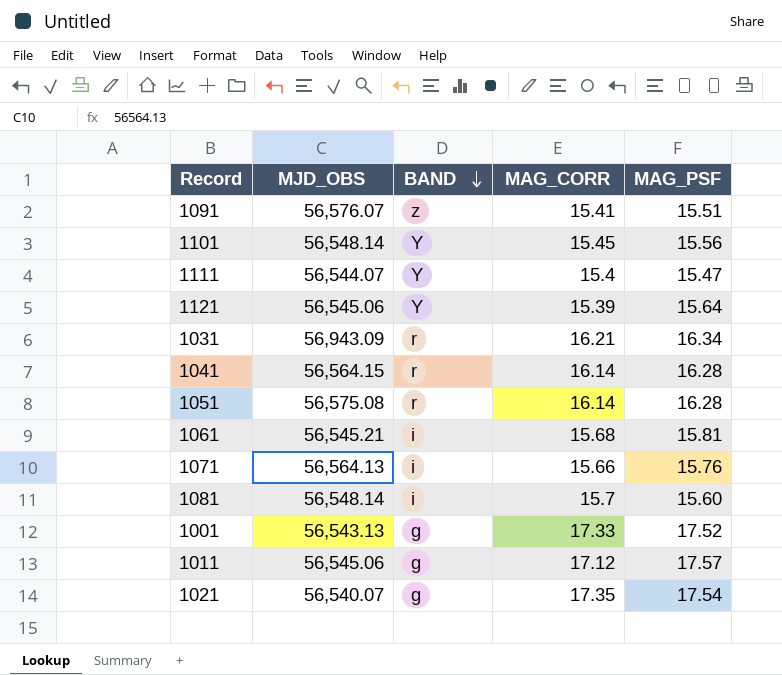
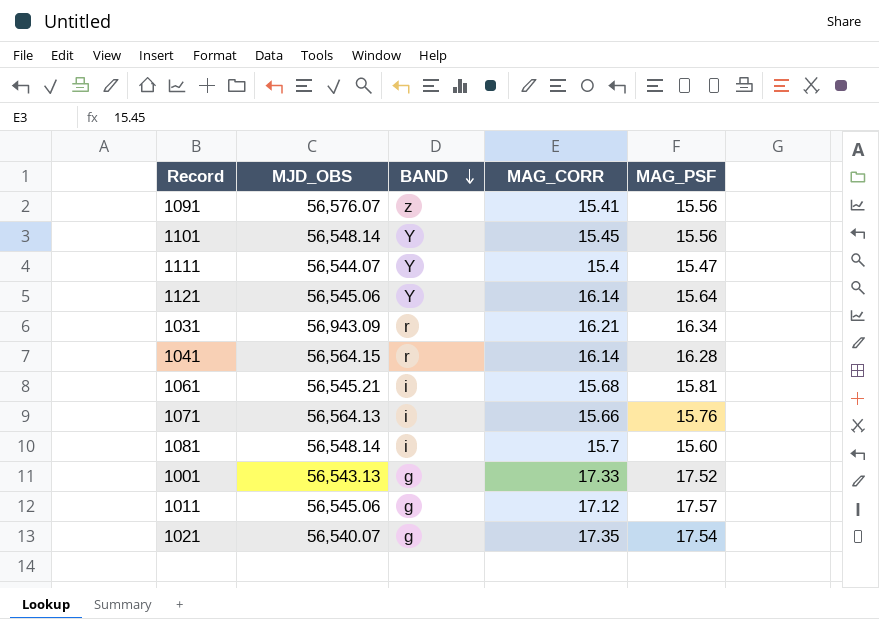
row 1051: 56,575.08 | r | 16.14 | 16.28 -> none
1091 | MAG_PSF: 15.51 -> 15.56
1121 | MAG_CORR: 15.39 -> 16.14

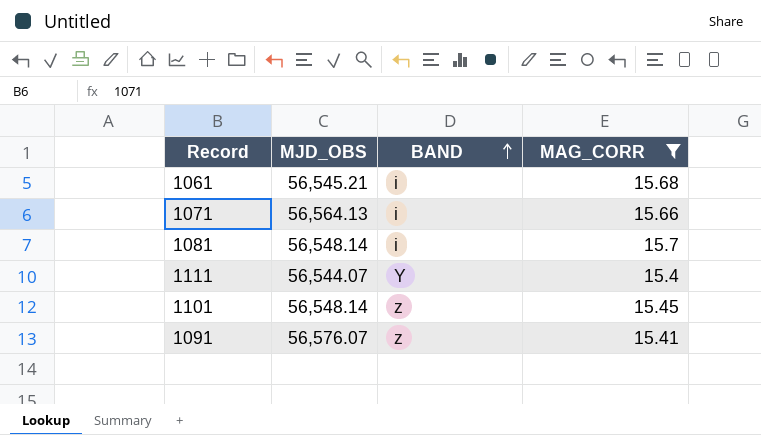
filter: none -> MAG_CORR <= 15.7
row order: BAND descending -> BAND ascending
column MAG_PSF | position: 5 -> none
1101 | BAND: Y -> z

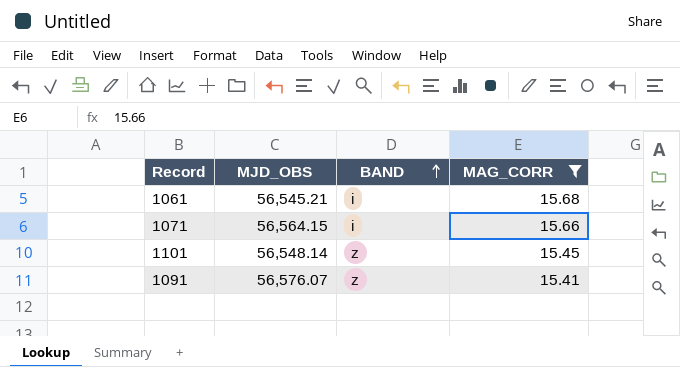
row 1081: 56,548.14 | i | 15.7 -> none
row 1111: 56,544.07 | Y | 15.4 -> none
1071 | MJD_OBS: 56,564.13 -> 56,564.15

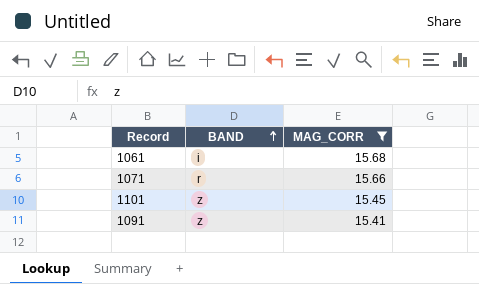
column MJD_OBS | position: 2 -> none
1071 | BAND: i -> r

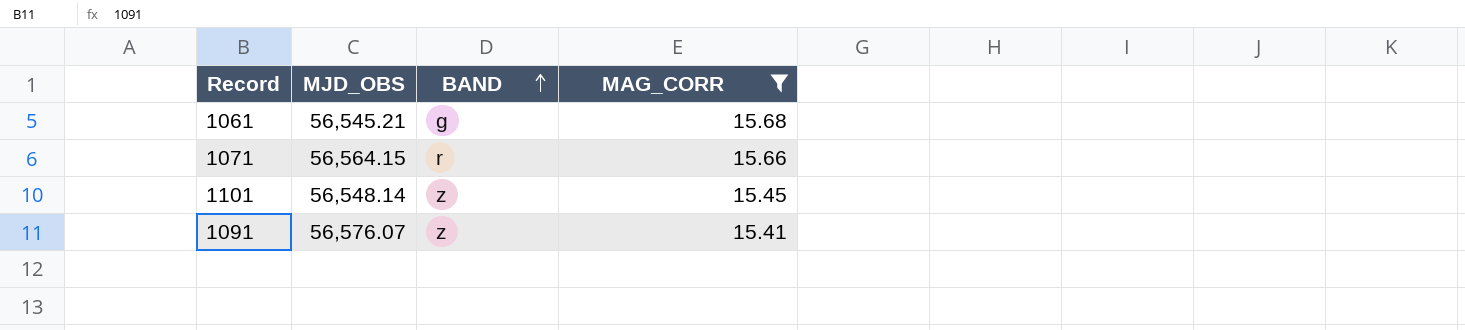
column MJD_OBS | position: none -> 2
1061 | BAND: i -> g

